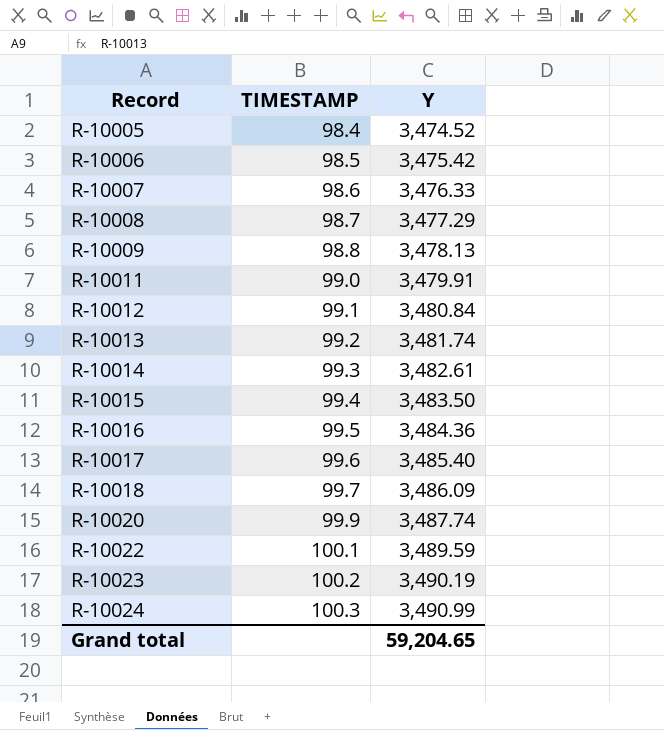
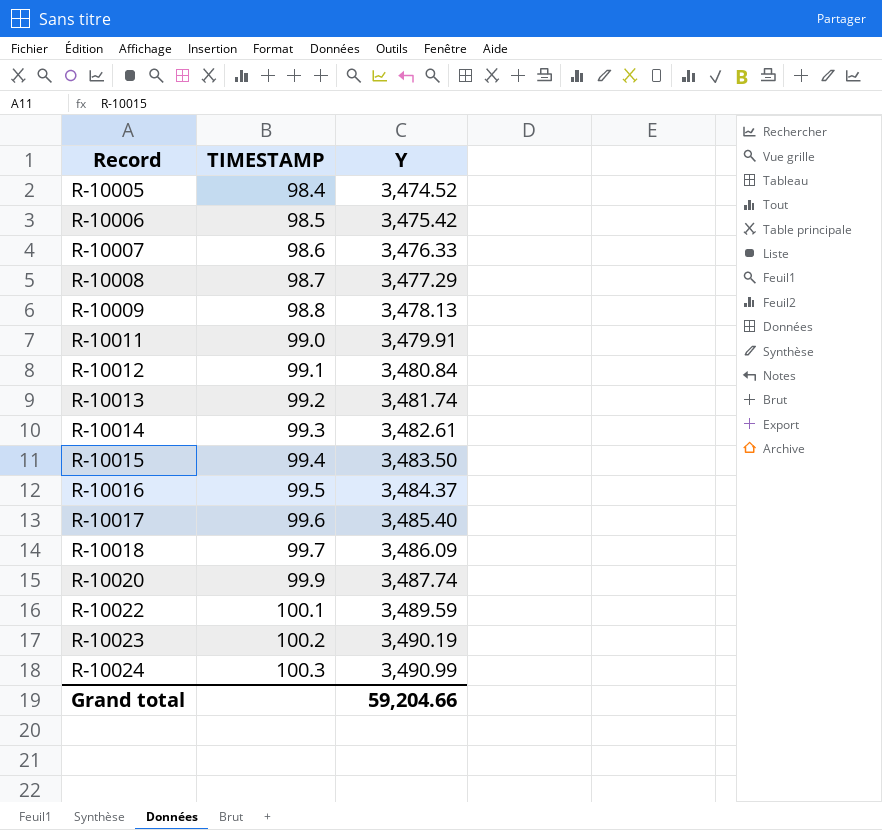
R-10016 | Y: 3,484.36 -> 3,484.37
Grand total | Y: 59,204.65 -> 59,204.66

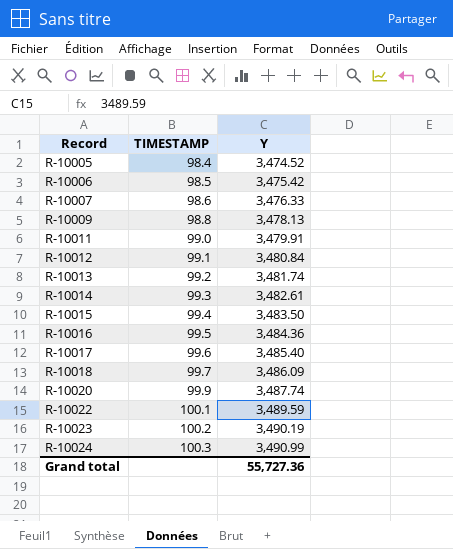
row R-10008: 98.7 | 3,477.29 -> none
R-10016 | Y: 3,484.37 -> 3,484.36
Grand total | Y: 59,204.66 -> 55,727.36

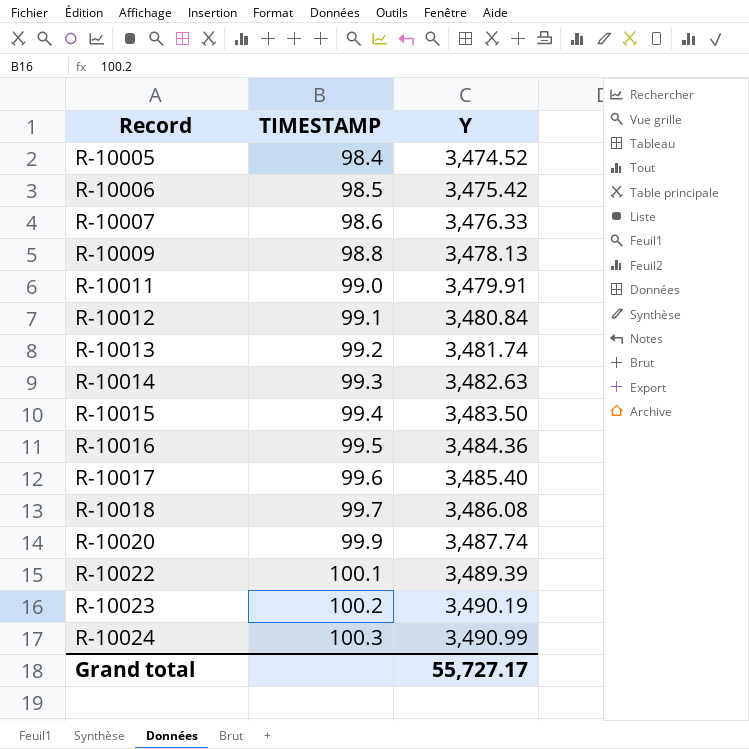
R-10014 | Y: 3,482.61 -> 3,482.63
R-10018 | Y: 3,486.09 -> 3,486.08
R-10022 | Y: 3,489.59 -> 3,489.39
Grand total | Y: 55,727.36 -> 55,727.17

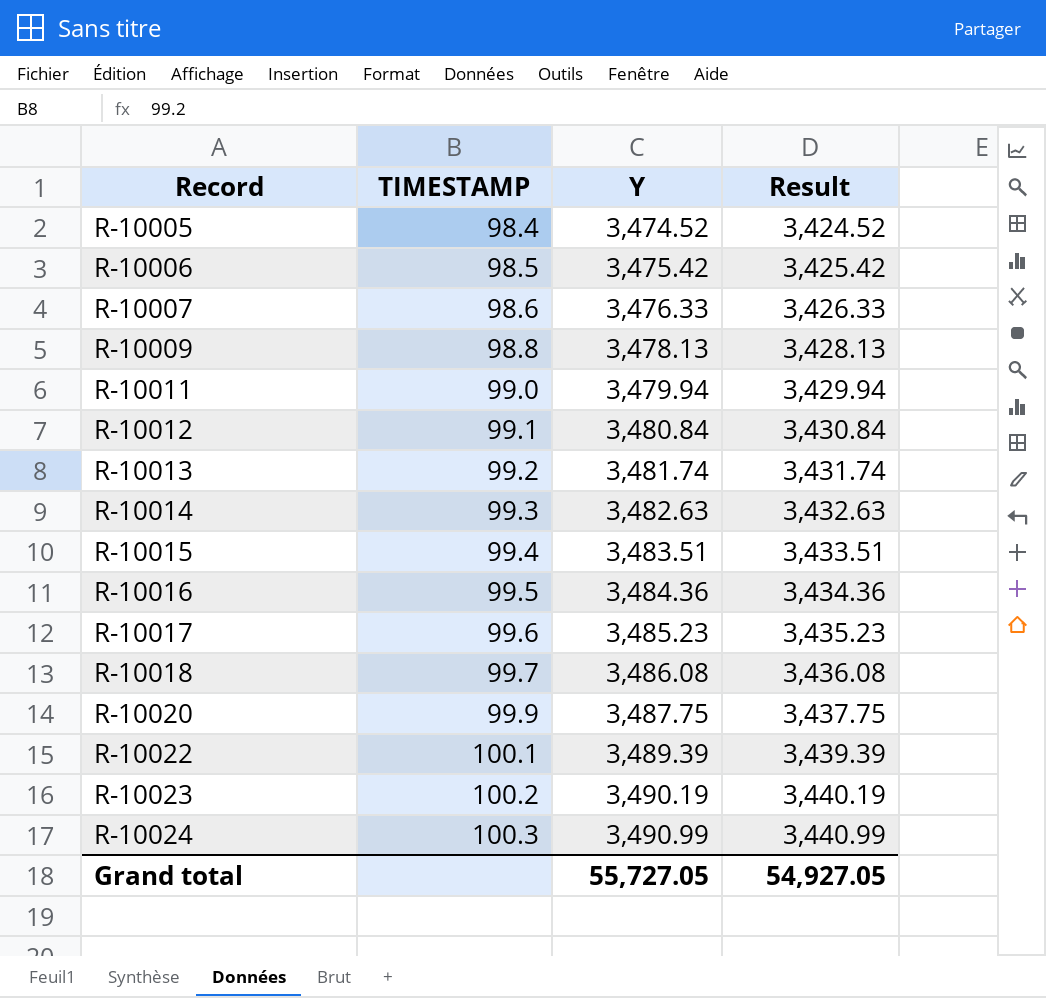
column Result | formula: none -> [Y] - 50
R-10011 | Y: 3,479.91 -> 3,479.94
R-10015 | Y: 3,483.50 -> 3,483.51
R-10017 | Y: 3,485.40 -> 3,485.23
R-10020 | Y: 3,487.74 -> 3,487.75
Grand total | Y: 55,727.17 -> 55,727.05

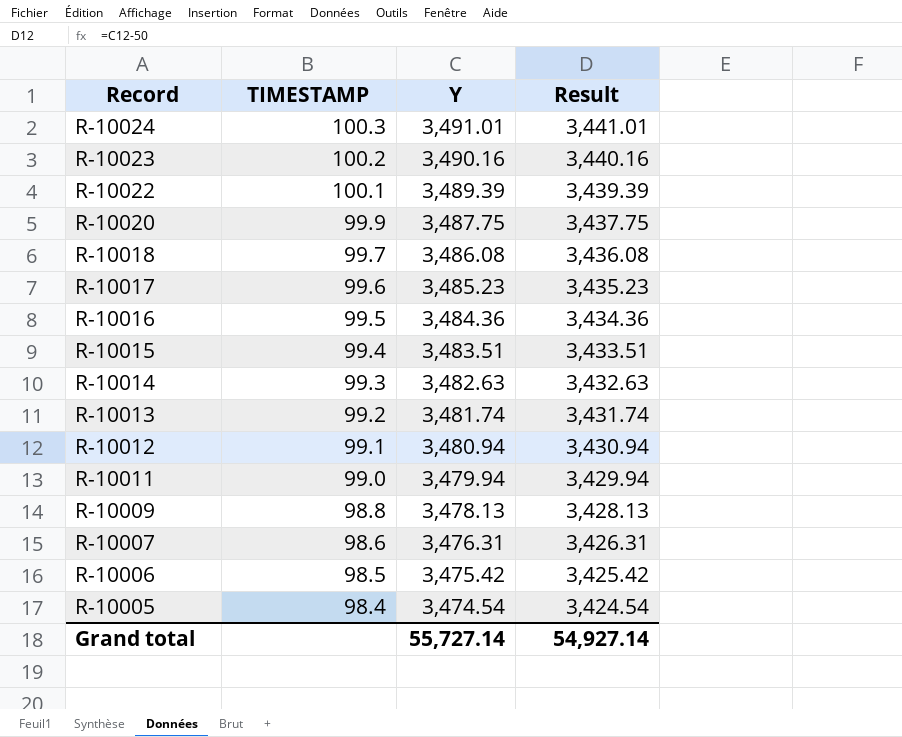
row order: Record ascending -> Record descending
R-10024 | Y: 3,490.99 -> 3,491.01
R-10024 | Result: 3,440.99 -> 3,441.01
R-10023 | Y: 3,490.19 -> 3,490.16
R-10023 | Result: 3,440.19 -> 3,440.16
R-10012 | Y: 3,480.84 -> 3,480.94
R-10012 | Result: 3,430.84 -> 3,430.94
R-10007 | Y: 3,476.33 -> 3,476.31
R-10007 | Result: 3,426.33 -> 3,426.31
R-10005 | Y: 3,474.52 -> 3,474.54
R-10005 | Result: 3,424.52 -> 3,424.54
Grand total | Y: 55,727.05 -> 55,727.14
Grand total | Result: 54,927.05 -> 54,927.14

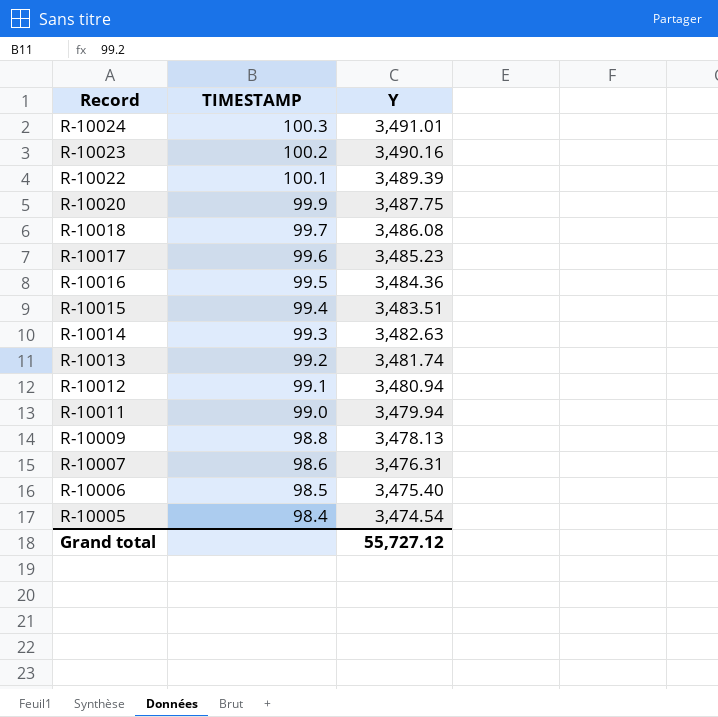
column Result | formula: [Y] - 50 -> none
R-10006 | Y: 3,475.42 -> 3,475.40
Grand total | Y: 55,727.14 -> 55,727.12

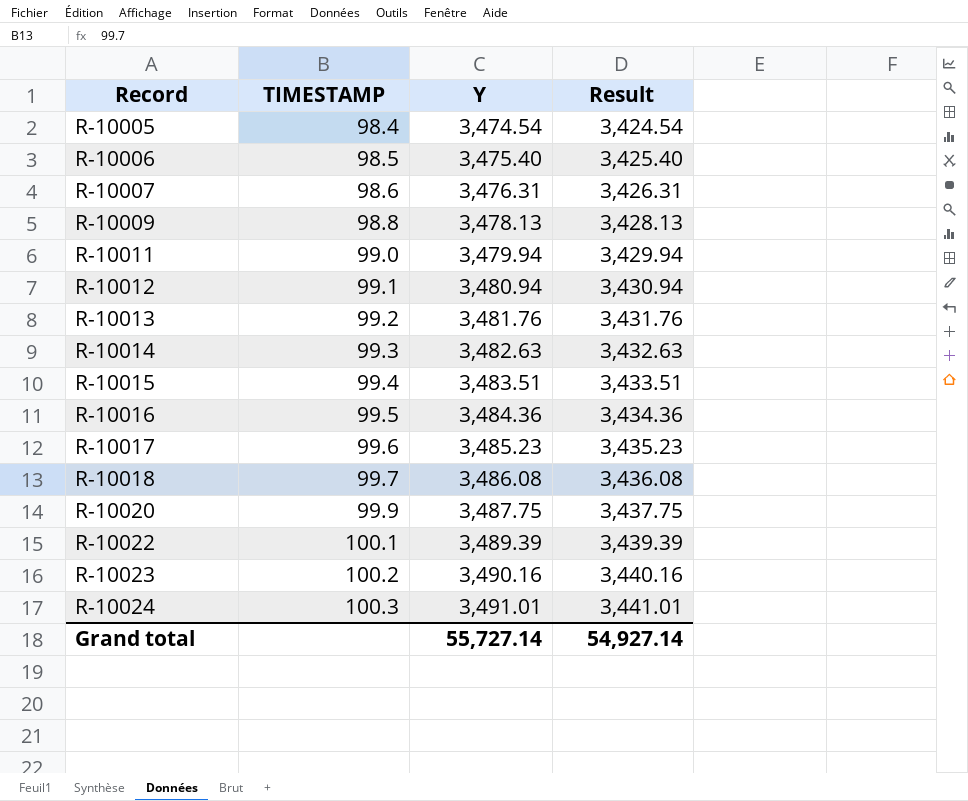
row order: Record descending -> Record ascending
column Result | formula: none -> [Y] - 50
R-10013 | Y: 3,481.74 -> 3,481.76
Grand total | Y: 55,727.12 -> 55,727.14

